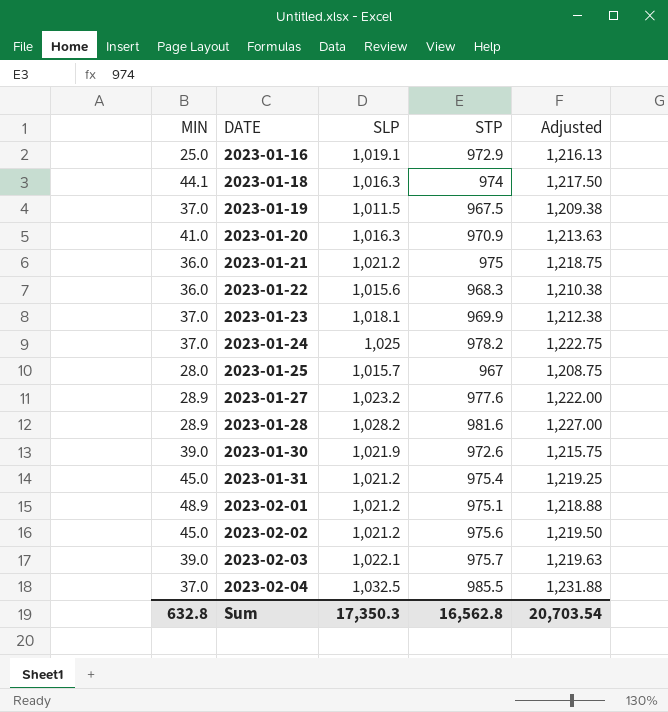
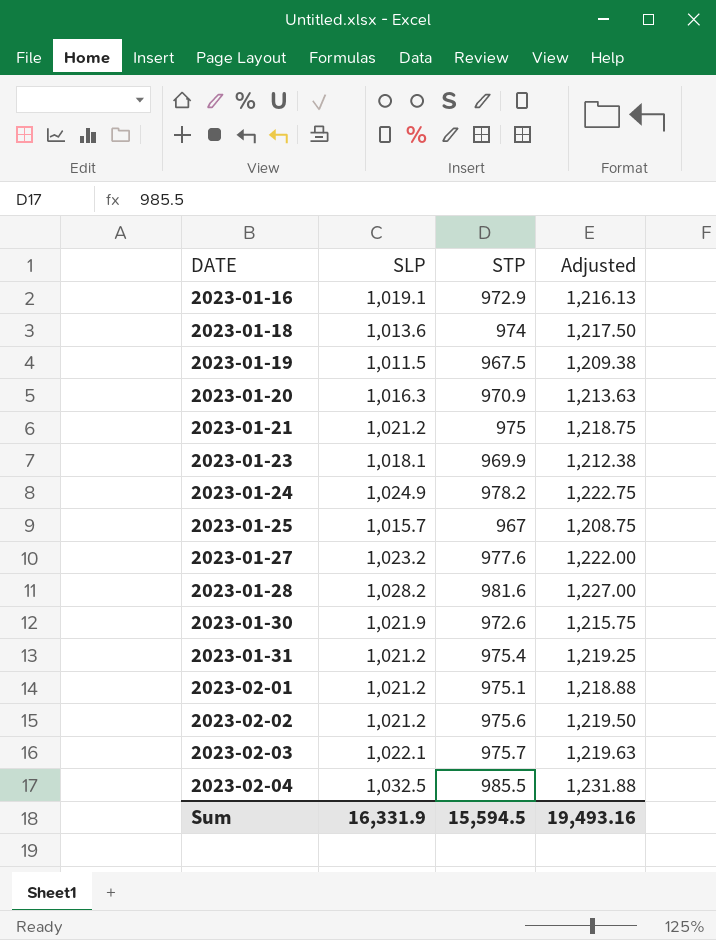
column MIN | position: 1 -> none
row 2023-01-22: 36.0 | 1,015.6 | 968.3 | 1,210.38 -> none
2023-01-18 | SLP: 1,016.3 -> 1,013.6
2023-01-24 | SLP: 1,025 -> 1,024.9
Sum | SLP: 17,350.3 -> 16,331.9
Sum | STP: 16,562.8 -> 15,594.5
Sum | Adjusted: 20,703.54 -> 19,493.16

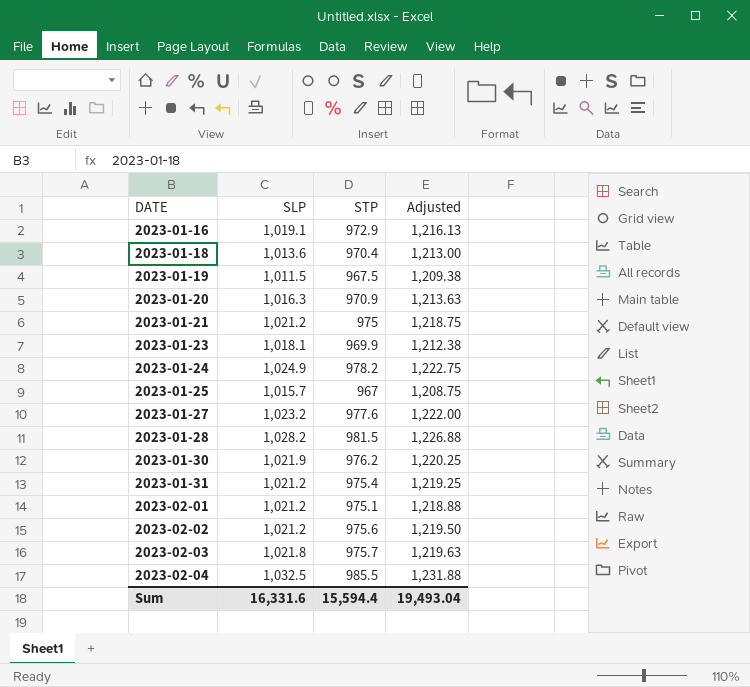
2023-01-18 | STP: 974 -> 970.4
2023-01-18 | Adjusted: 1,217.50 -> 1,213.00
2023-01-28 | STP: 981.6 -> 981.5
2023-01-28 | Adjusted: 1,227.00 -> 1,226.88
2023-01-30 | STP: 972.6 -> 976.2
2023-01-30 | Adjusted: 1,215.75 -> 1,220.25
2023-02-03 | SLP: 1,022.1 -> 1,021.8
Sum | SLP: 16,331.9 -> 16,331.6
Sum | STP: 15,594.5 -> 15,594.4
Sum | Adjusted: 19,493.16 -> 19,493.04

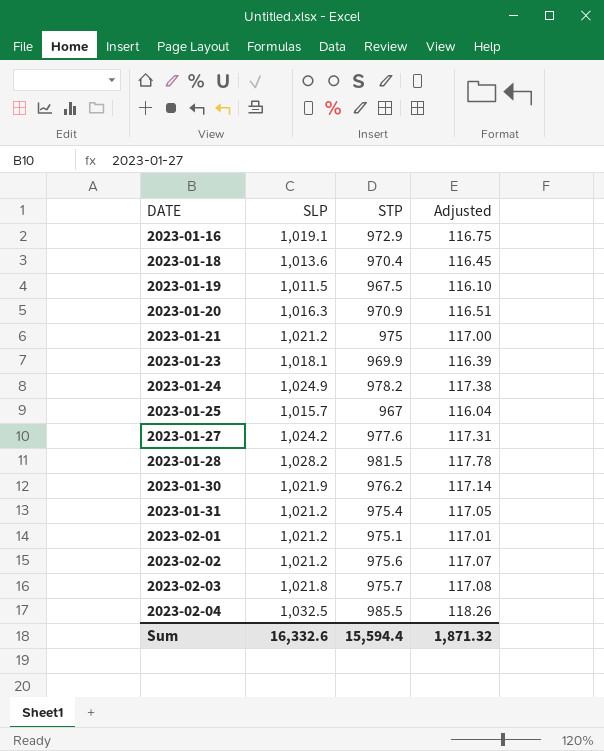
column Adjusted | formula: [STP] * 1.25 -> [STP] * 0.12
2023-01-27 | SLP: 1,023.2 -> 1,024.2
Sum | SLP: 16,331.6 -> 16,332.6
Sum | Adjusted: 19,493.04 -> 1,871.32

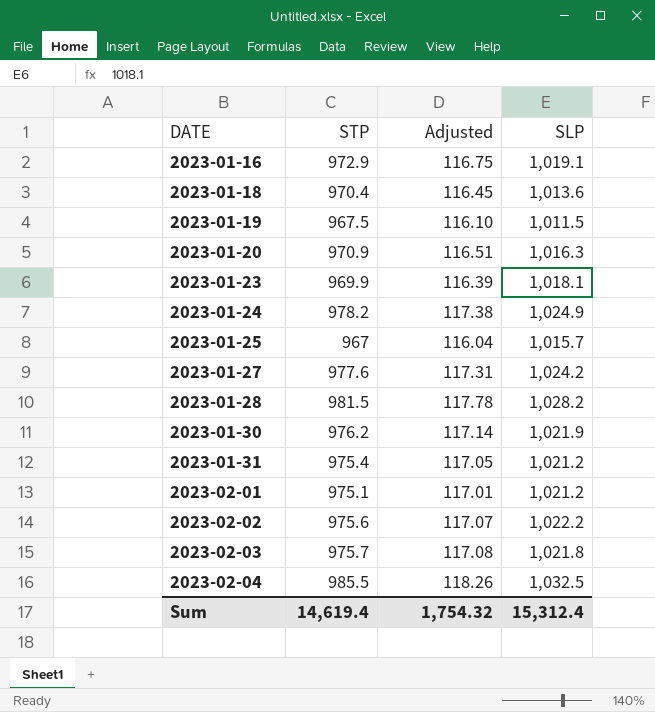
column SLP | position: 2 -> 4
row 2023-01-21: 1,021.2 | 975 | 117.00 -> none
2023-02-02 | SLP: 1,021.2 -> 1,022.2
Sum | STP: 15,594.4 -> 14,619.4
Sum | Adjusted: 1,871.32 -> 1,754.32
Sum | SLP: 16,332.6 -> 15,312.4

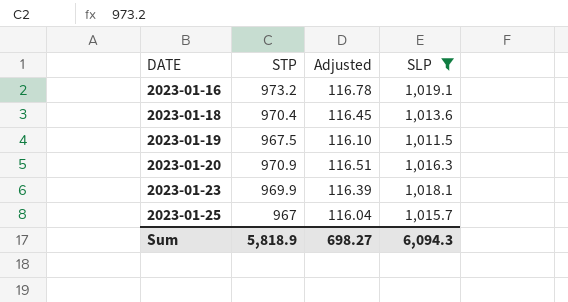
filter: none -> SLP <= 1,019.1
2023-01-16 | STP: 972.9 -> 973.2
2023-01-16 | Adjusted: 116.75 -> 116.78
Sum | STP: 14,619.4 -> 5,818.9
Sum | Adjusted: 1,754.32 -> 698.27
Sum | SLP: 15,312.4 -> 6,094.3

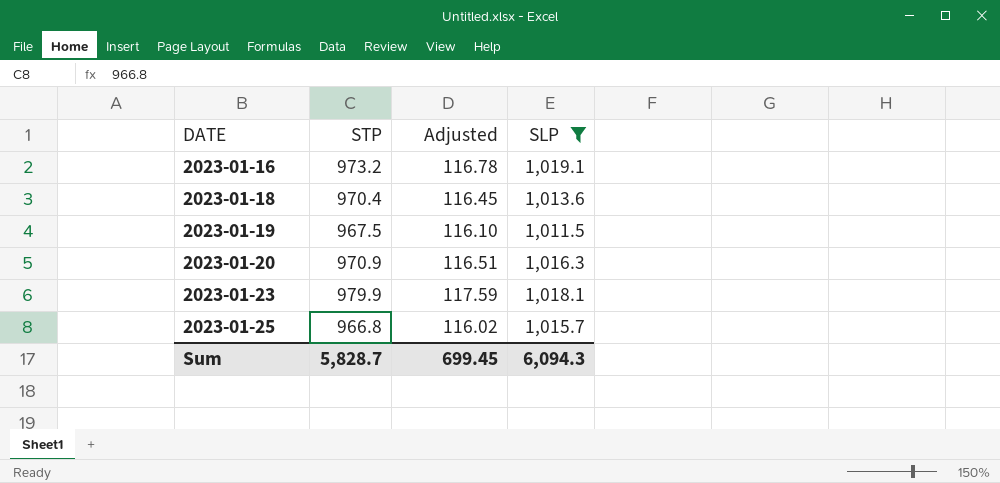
2023-01-23 | STP: 969.9 -> 979.9
2023-01-23 | Adjusted: 116.39 -> 117.59
2023-01-25 | STP: 967 -> 966.8
2023-01-25 | Adjusted: 116.04 -> 116.02
Sum | STP: 5,818.9 -> 5,828.7
Sum | Adjusted: 698.27 -> 699.45

